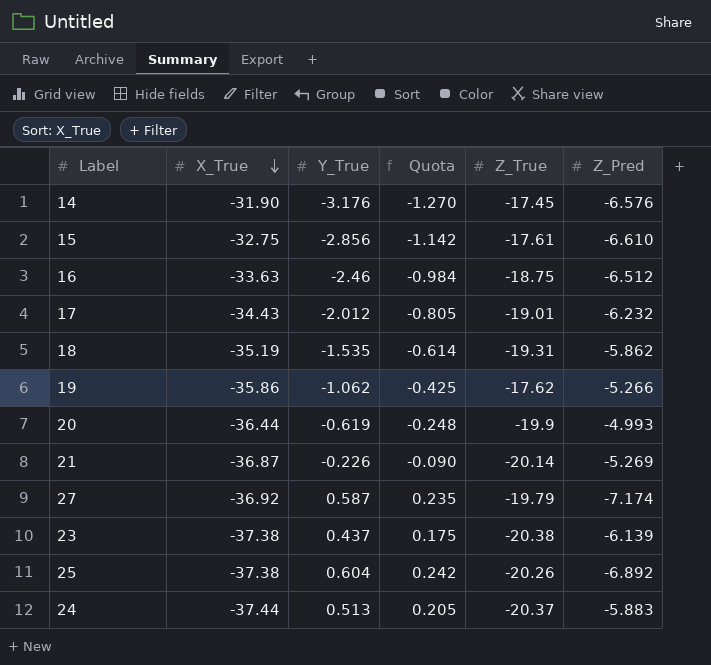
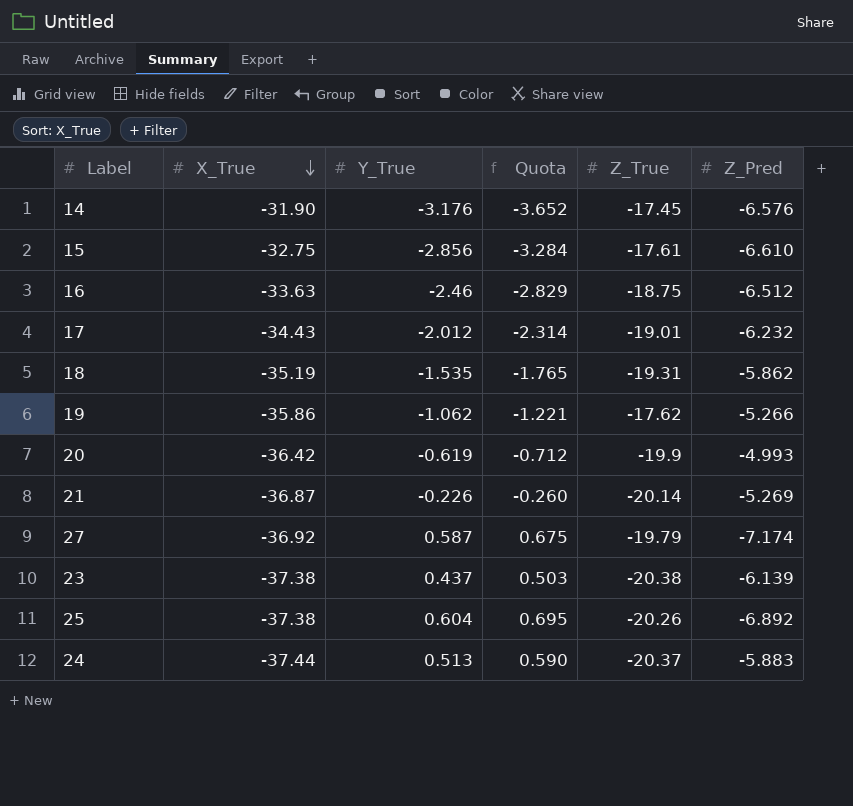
column Quota | formula: [Y_True] * 0.4 -> [Y_True] * 1.15
20 | X_True: -36.44 -> -36.42

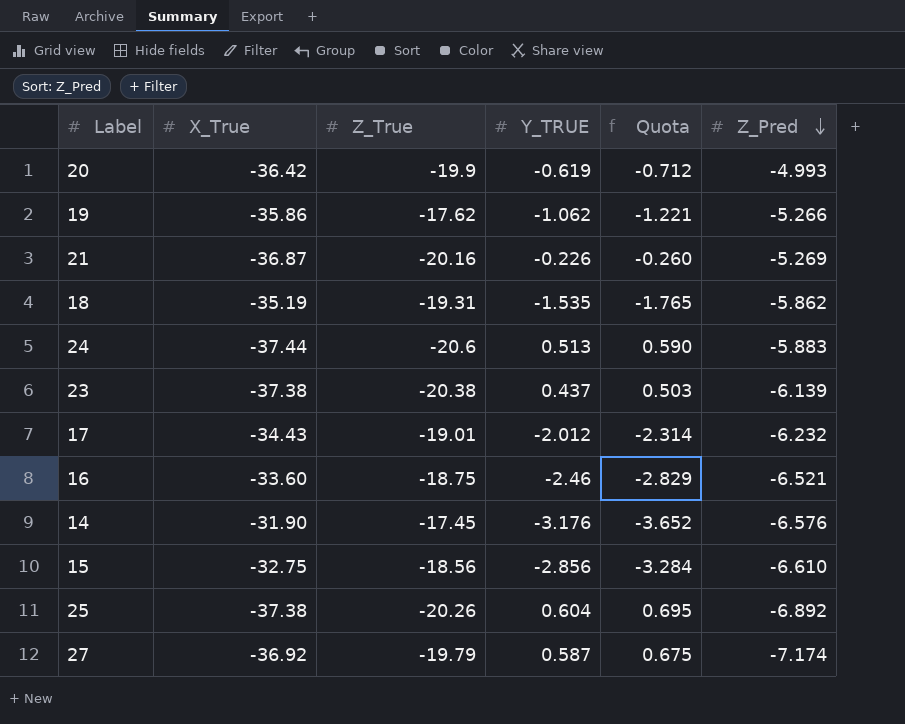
row order: X_True descending -> Z_Pred descending
column Z_True | position: 5 -> 3
column name: Y_True -> Y_TRUE
21 | Z_True: -20.14 -> -20.16
24 | Z_True: -20.37 -> -20.6
16 | X_True: -33.63 -> -33.60
16 | Z_Pred: -6.512 -> -6.521
15 | Z_True: -17.61 -> -18.56

